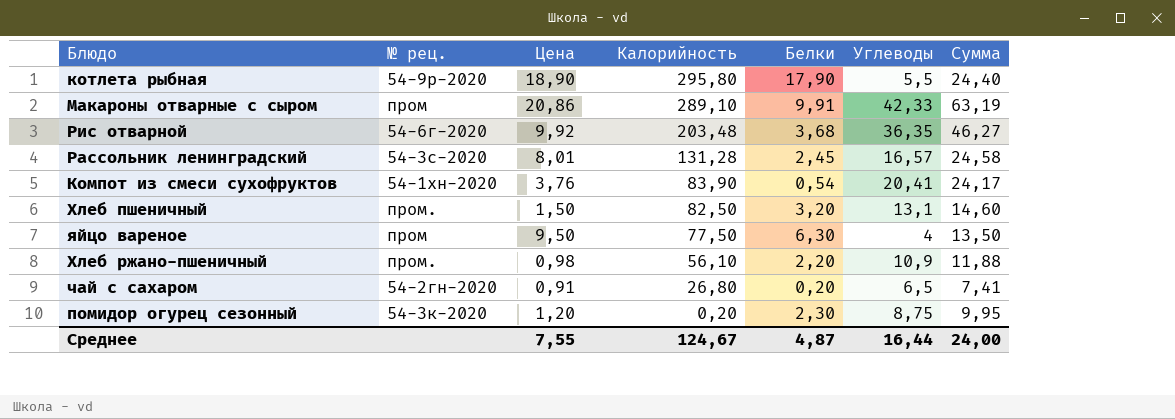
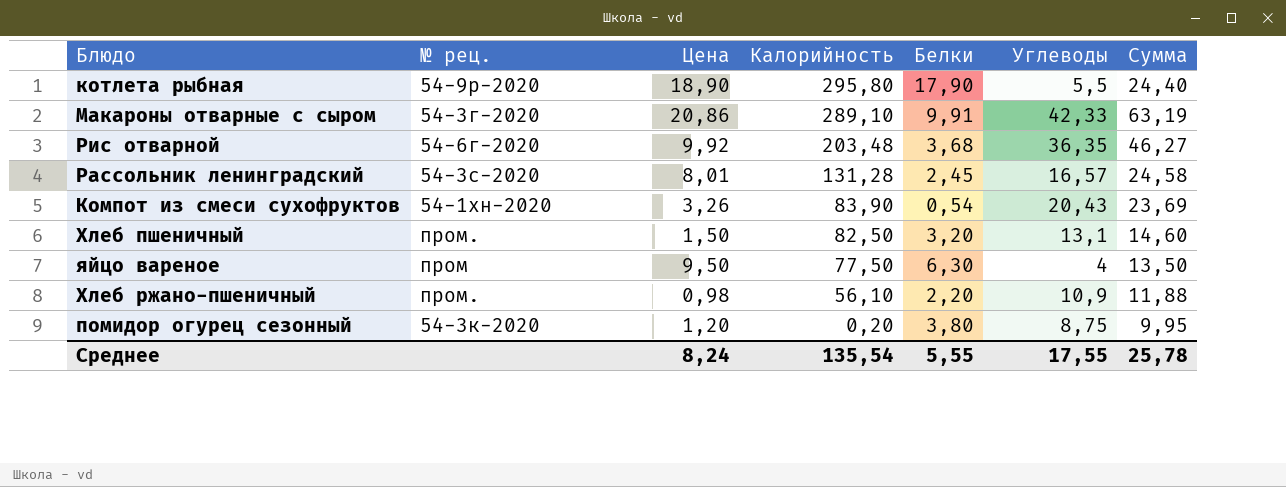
row чай с сахаром: 54-2гн-2020 | 0,91 | 26,80 | 0,20 | 6,5 | 7,41 -> none
Макароны отварные с сыром | № рец.: пром -> 54-3г-2020
Компот из смеси сухофруктов | Цена: 3,76 -> 3,26
Компот из смеси сухофруктов | Углеводы: 20,41 -> 20,43
Компот из смеси сухофруктов | Сумма: 24,17 -> 23,69
помидор огурец сезонный | Белки: 2,30 -> 3,80
Среднее | Цена: 7,55 -> 8,24
Среднее | Калорийность: 124,67 -> 135,54
Среднее | Белки: 4,87 -> 5,55
Среднее | Углеводы: 16,44 -> 17,55
Среднее | Сумма: 24,00 -> 25,78

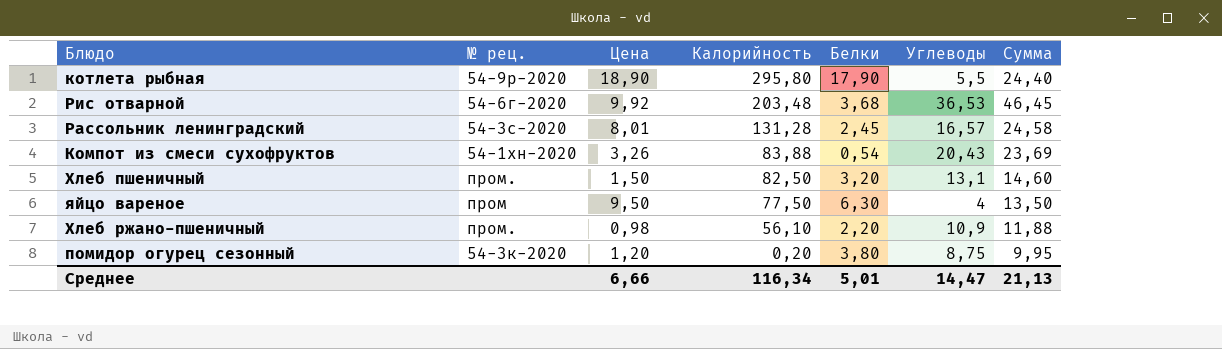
row Макароны отварные с сыром: 54-3г-2020 | 20,86 | 289,10 | 9,91 | 42,33 | 63,19 -> none
Рис отварной | Углеводы: 36,35 -> 36,53
Рис отварной | Сумма: 46,27 -> 46,45
Компот из смеси сухофруктов | Калорийность: 83,90 -> 83,88
Среднее | Цена: 8,24 -> 6,66
Среднее | Калорийность: 135,54 -> 116,34
Среднее | Белки: 5,55 -> 5,01
Среднее | Углеводы: 17,55 -> 14,47
Среднее | Сумма: 25,78 -> 21,13

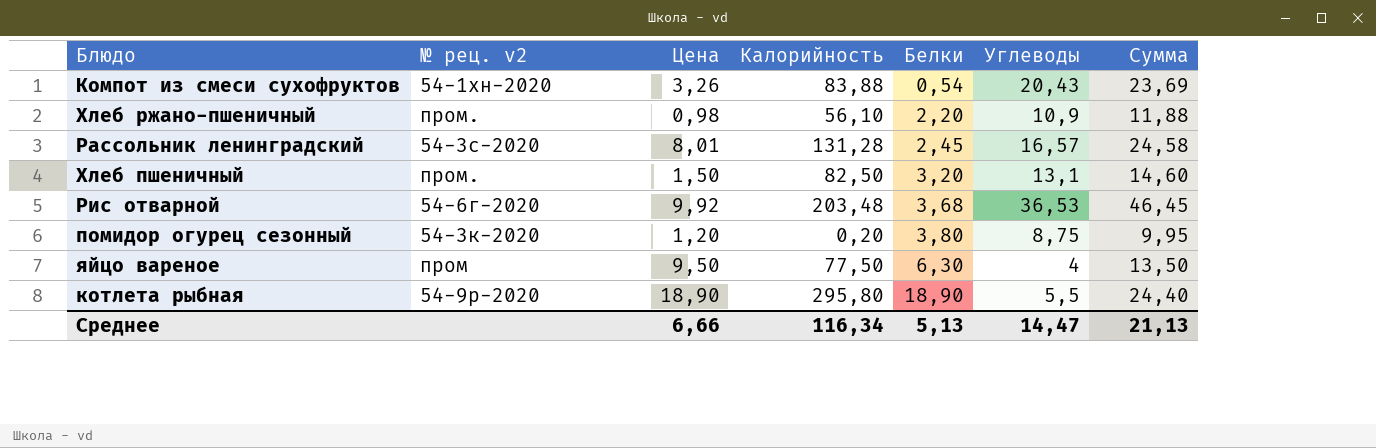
row order: Калорийность descending -> Белки ascending
column name: № рец. -> № рец. v2
котлета рыбная | Белки: 17,90 -> 18,90
Среднее | Белки: 5,01 -> 5,13

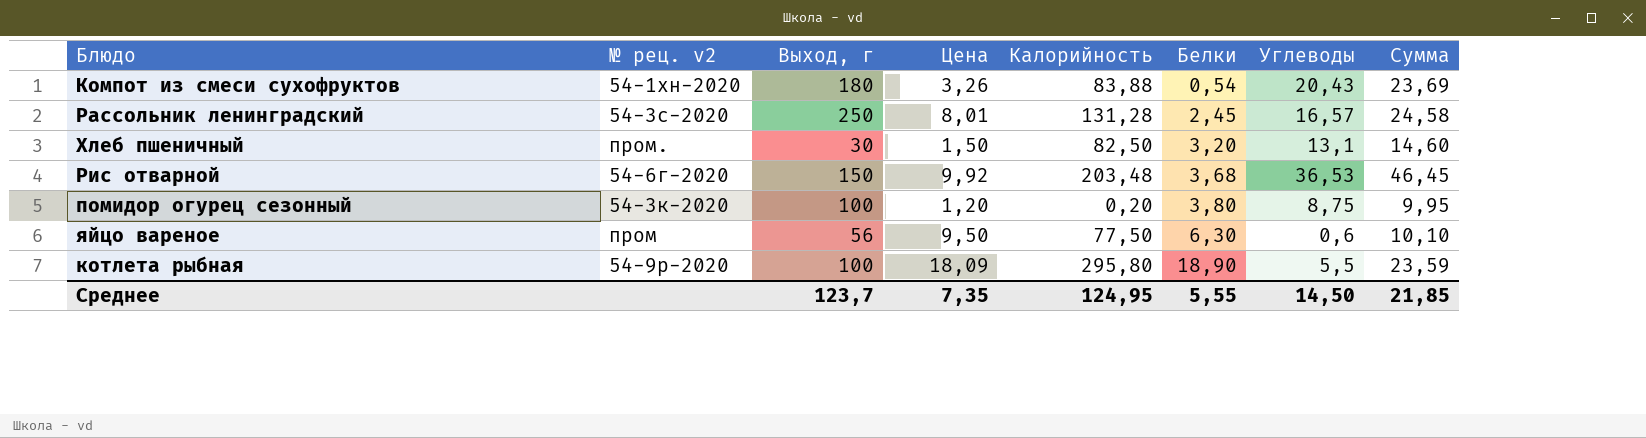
column Выход, г | position: none -> 3
row Хлеб ржано-пшеничный: пром. | 0,98 | 56,10 | 2,20 | 10,9 | 11,88 -> none
яйцо вареное | Углеводы: 4 -> 0,6
яйцо вареное | Сумма: 13,50 -> 10,10
котлета рыбная | Цена: 18,90 -> 18,09
котлета рыбная | Сумма: 24,40 -> 23,59
Среднее | Цена: 6,66 -> 7,35
Среднее | Калорийность: 116,34 -> 124,95
Среднее | Белки: 5,13 -> 5,55
Среднее | Углеводы: 14,47 -> 14,50
Среднее | Сумма: 21,13 -> 21,85

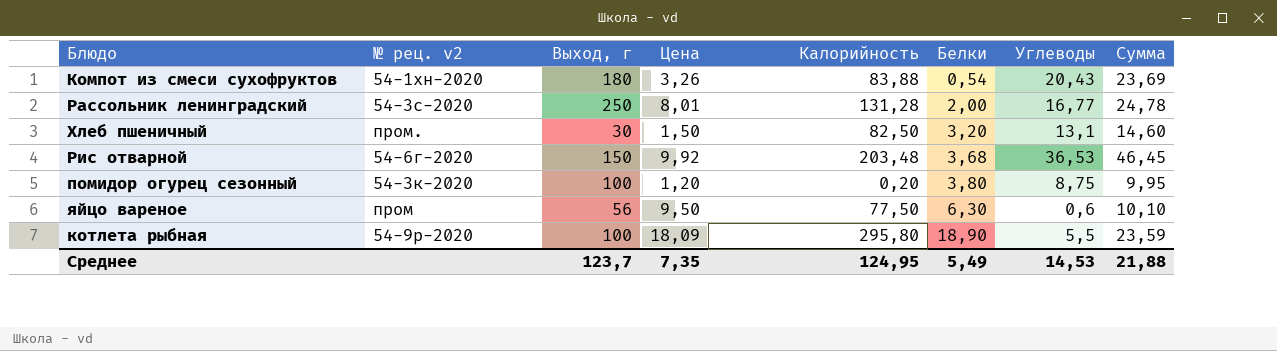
Рассольник ленинградский | Белки: 2,45 -> 2,00
Рассольник ленинградский | Углеводы: 16,57 -> 16,77
Рассольник ленинградский | Сумма: 24,58 -> 24,78
Среднее | Белки: 5,55 -> 5,49
Среднее | Углеводы: 14,50 -> 14,53
Среднее | Сумма: 21,85 -> 21,88

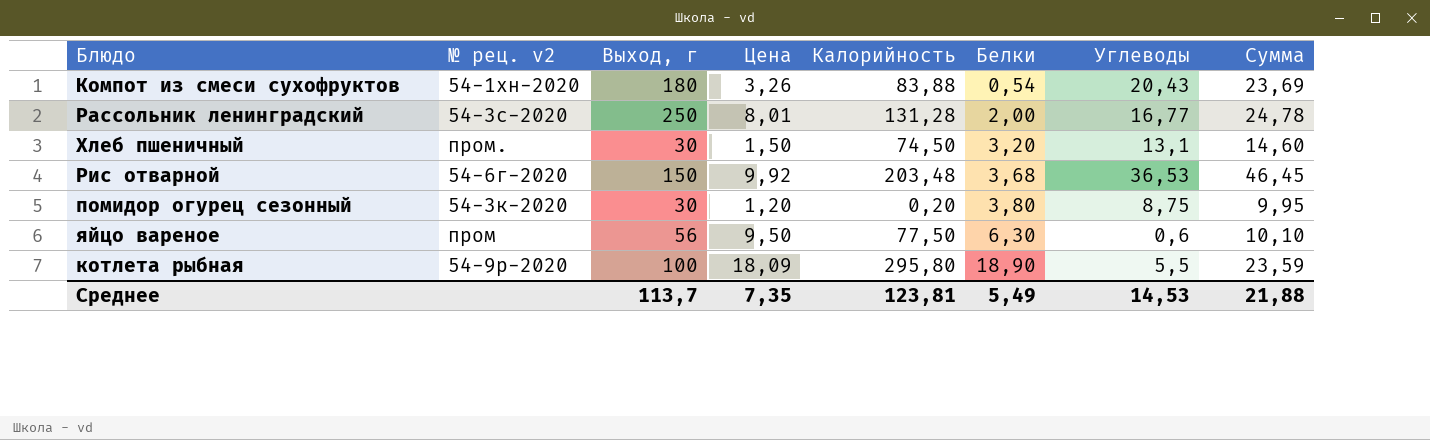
Хлеб пшеничный | Калорийность: 82,50 -> 74,50
помидор огурец сезонный | Выход, г: 100 -> 30
Среднее | Выход, г: 123,7 -> 113,7
Среднее | Калорийность: 124,95 -> 123,81

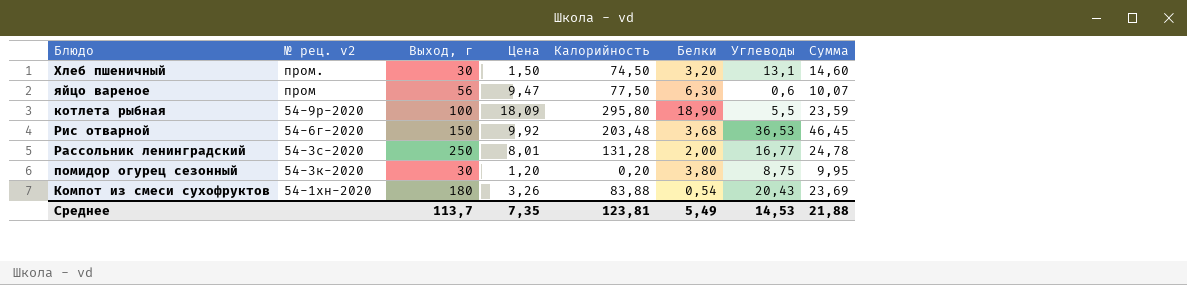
row order: Белки ascending -> № рец. v2 descending
яйцо вареное | Цена: 9,50 -> 9,47
яйцо вареное | Сумма: 10,10 -> 10,07

